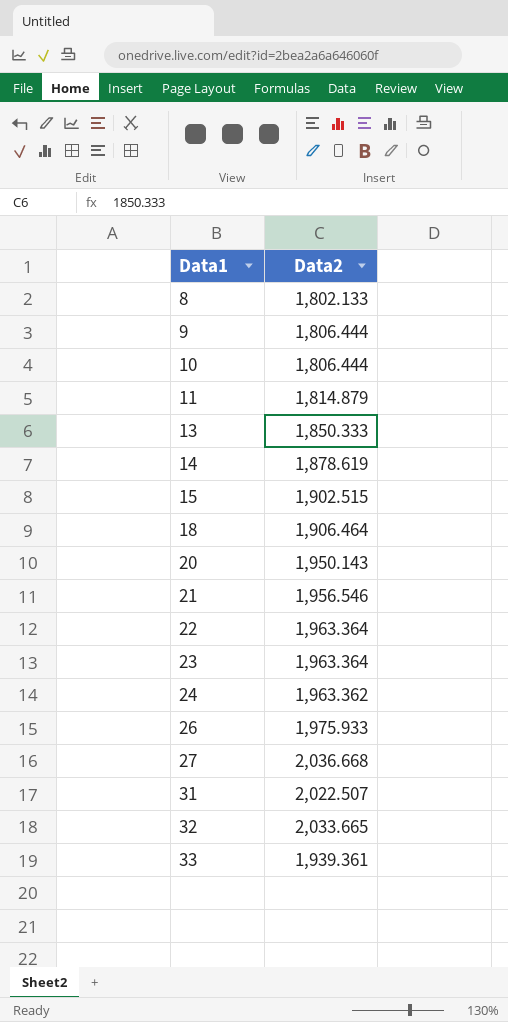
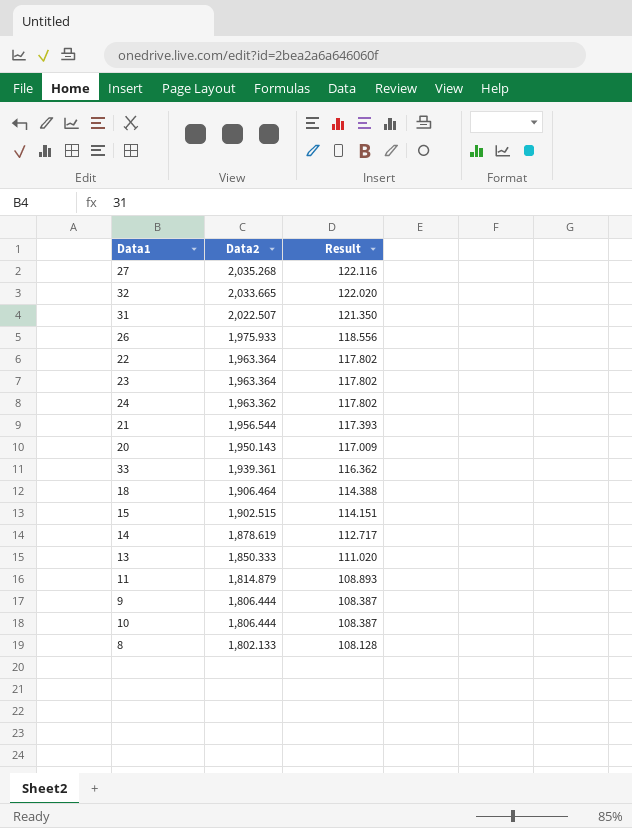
row order: Data1 ascending -> Data2 descending
column Result | formula: none -> [Data2] * 0.06
27 | Data2: 2,036.668 -> 2,035.268
21 | Data2: 1,956.546 -> 1,956.544

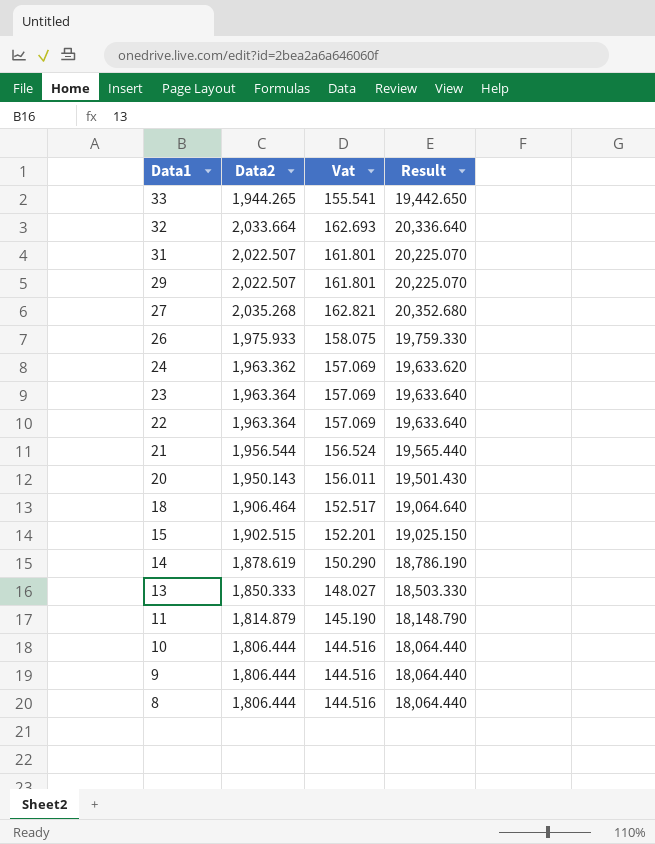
row order: Data2 descending -> Data1 descending
column Vat | formula: none -> [Data2] * 0.08
column Result | formula: [Data2] * 0.06 -> [Data2] * 10
33 | Data2: 1,939.361 -> 1,944.265
32 | Data2: 2,033.665 -> 2,033.664
row 29: none -> 2,022.507 | 161.801 | 20,225.070
8 | Data2: 1,802.133 -> 1,806.444

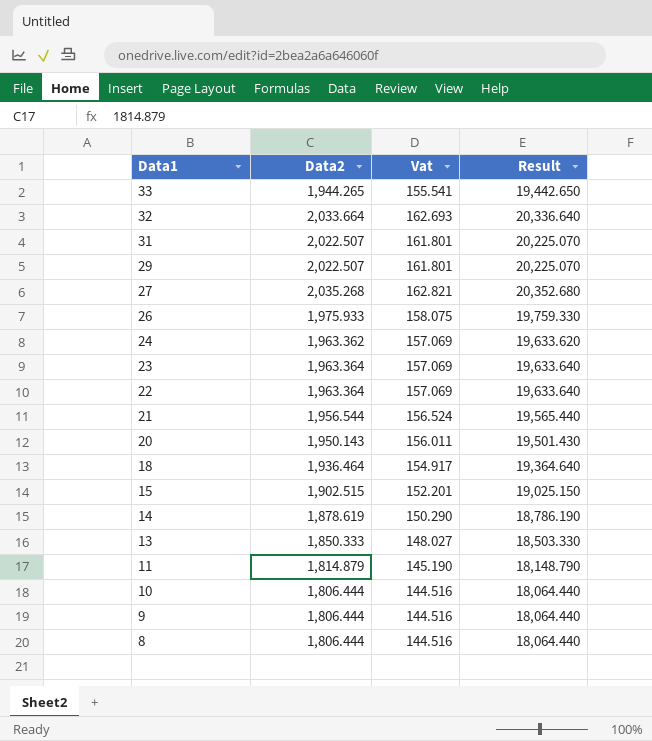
18 | Data2: 1,906.464 -> 1,936.464
18 | Vat: 152.517 -> 154.917
18 | Result: 19,064.640 -> 19,364.640

